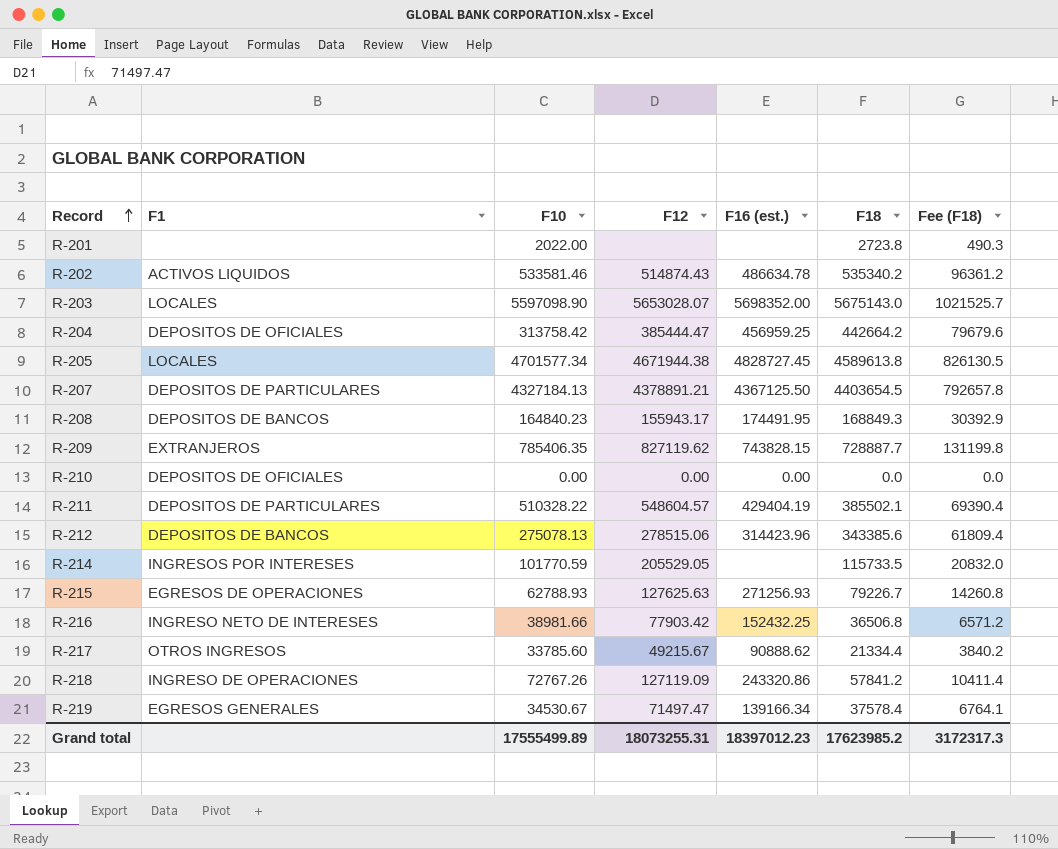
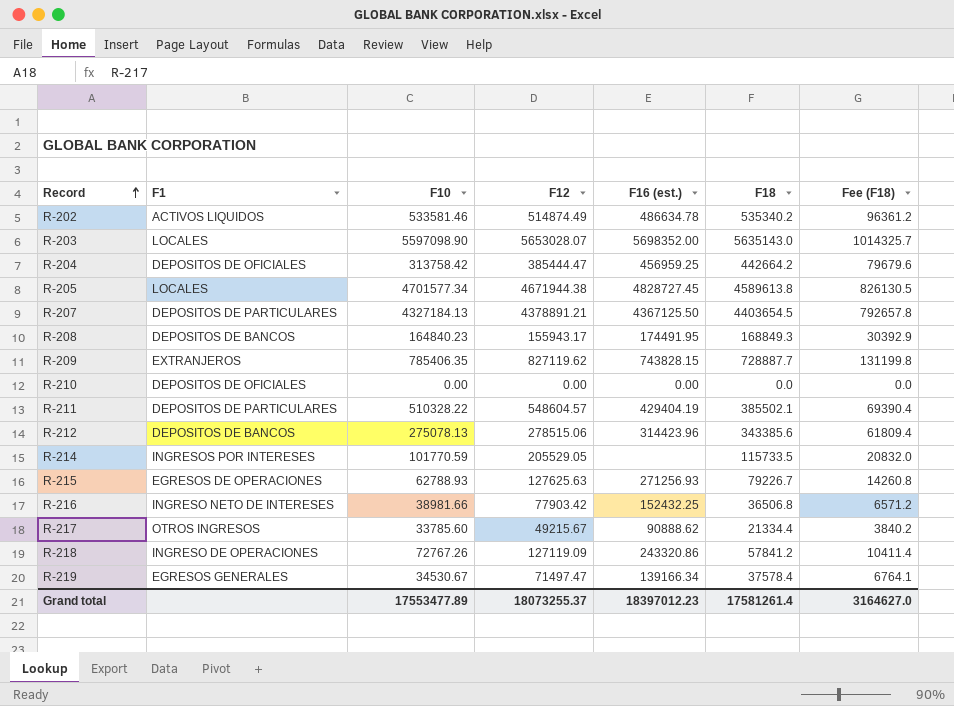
row R-201: none | 2022.00 | none | none | 2723.8 | 490.3 -> none
R-202 | F12: 514874.43 -> 514874.49
R-203 | F18: 5675143.0 -> 5635143.0
R-203 | Fee (F18): 1021525.7 -> 1014325.7
Grand total | F10: 17555499.89 -> 17553477.89
Grand total | F12: 18073255.31 -> 18073255.37
Grand total | F18: 17623985.2 -> 17581261.4
Grand total | Fee (F18): 3172317.3 -> 3164627.0

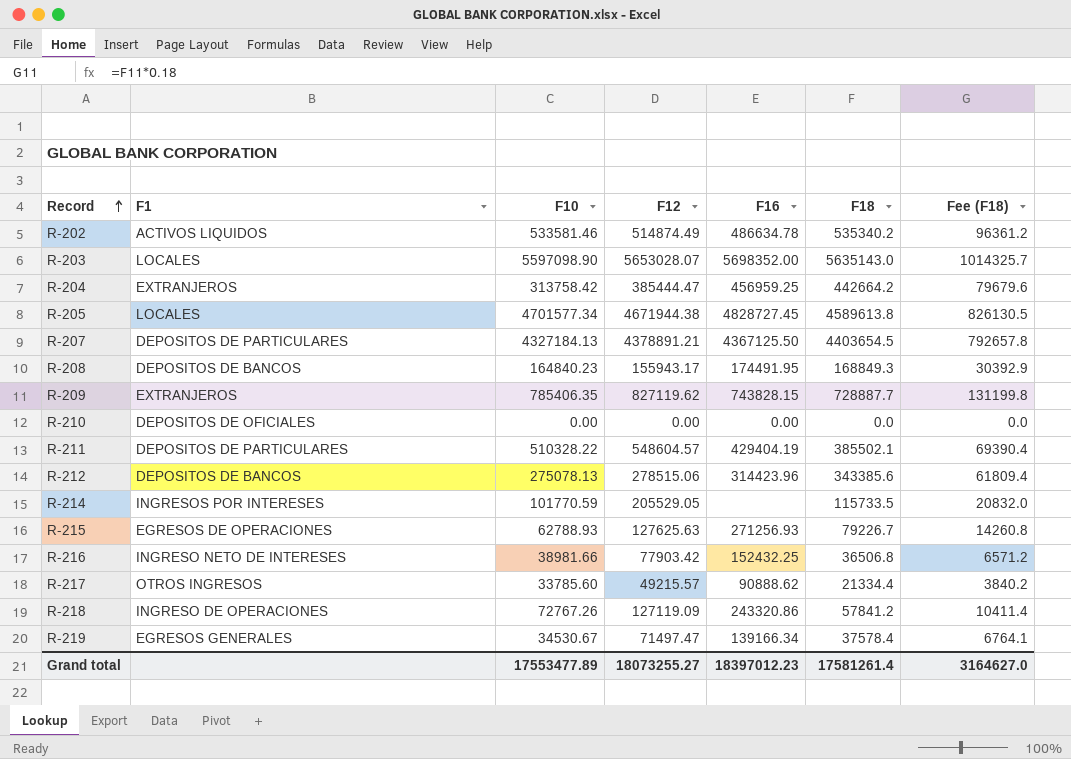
column name: F16 (est.) -> F16
R-204 | F1: DEPOSITOS DE OFICIALES -> EXTRANJEROS
R-217 | F12: 49215.67 -> 49215.57
Grand total | F12: 18073255.37 -> 18073255.27

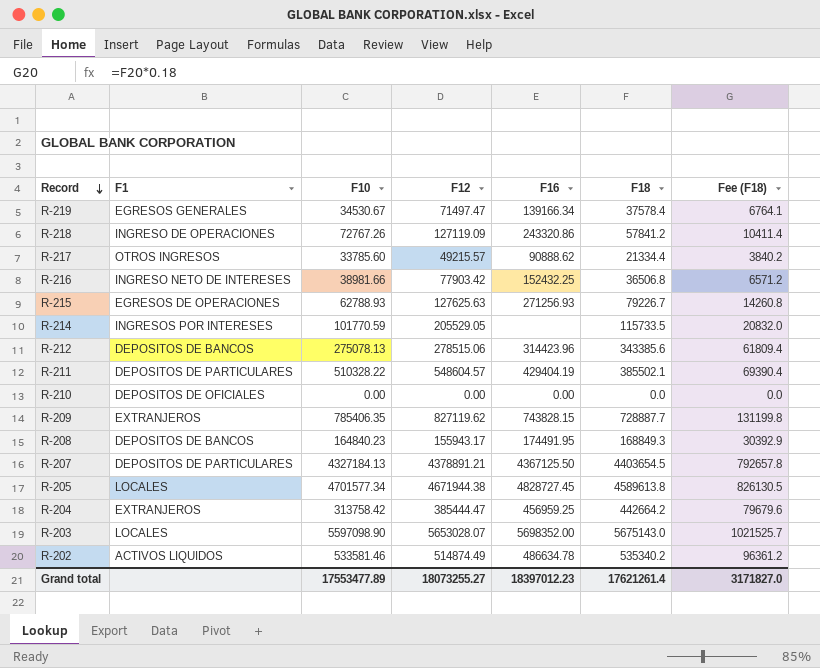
row order: Record ascending -> Record descending
R-203 | F18: 5635143.0 -> 5675143.0
R-203 | Fee (F18): 1014325.7 -> 1021525.7
Grand total | F18: 17581261.4 -> 17621261.4
Grand total | Fee (F18): 3164627.0 -> 3171827.0

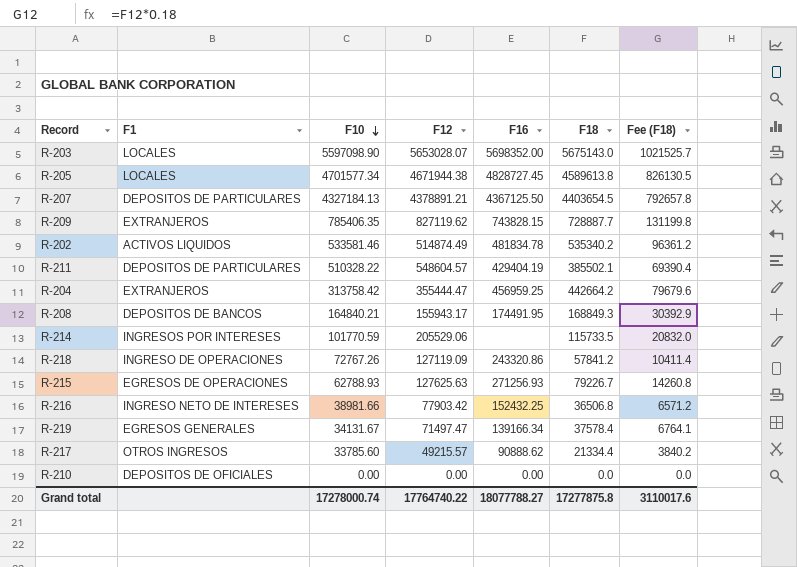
row order: Record descending -> F10 descending
row R-212: DEPOSITOS DE BANCOS | 275078.13 | 278515.06 | 314423.96 | 343385.6 | 61809.4 -> none
R-202 | F16: 486634.78 -> 481834.78
R-204 | F12: 385444.47 -> 355444.47
R-208 | F10: 164840.23 -> 164840.21
R-214 | F12: 205529.05 -> 205529.06
R-219 | F10: 34530.67 -> 34131.67
Grand total | F10: 17553477.89 -> 17278000.74
Grand total | F12: 18073255.27 -> 17764740.22
Grand total | F16: 18397012.23 -> 18077788.27
Grand total | F18: 17621261.4 -> 17277875.8
Grand total | Fee (F18): 3171827.0 -> 3110017.6

